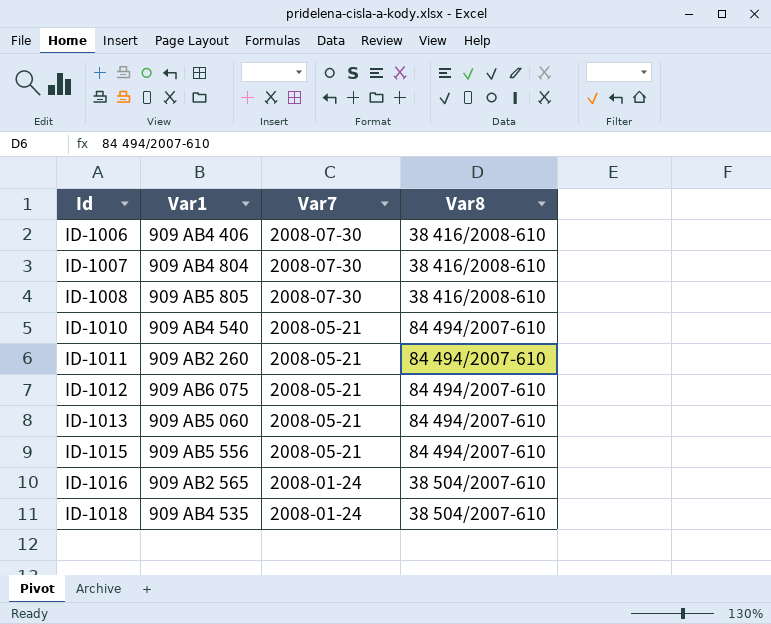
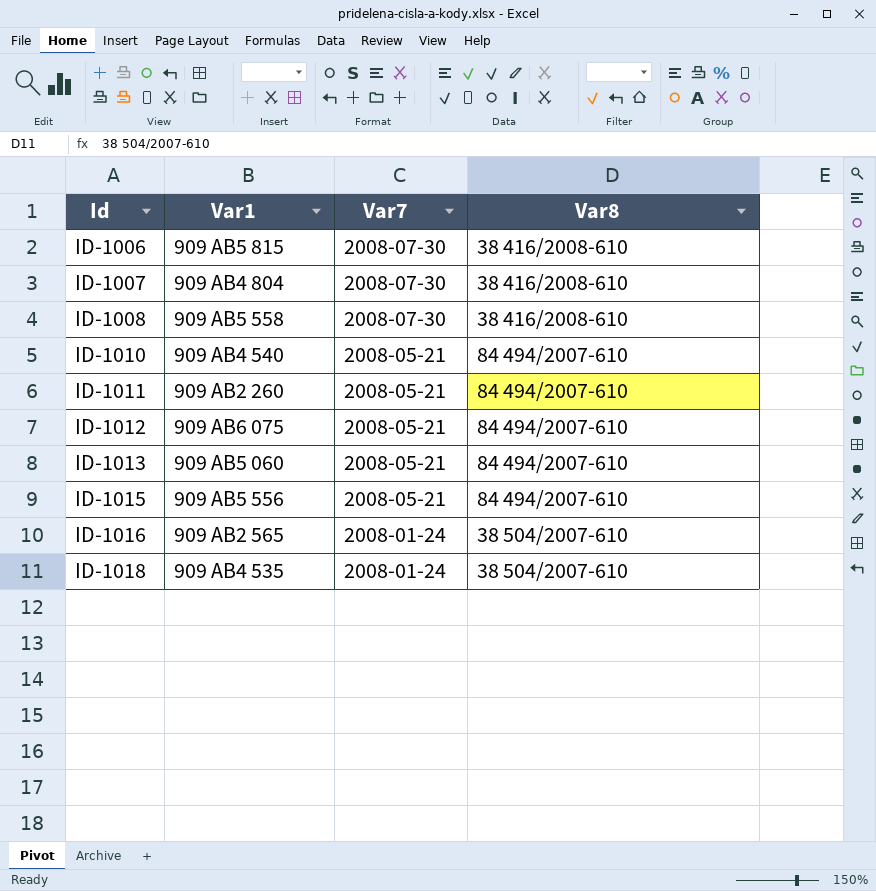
ID-1006 | Var1: 909 AB4 406 -> 909 AB5 815
ID-1008 | Var1: 909 AB5 805 -> 909 AB5 558

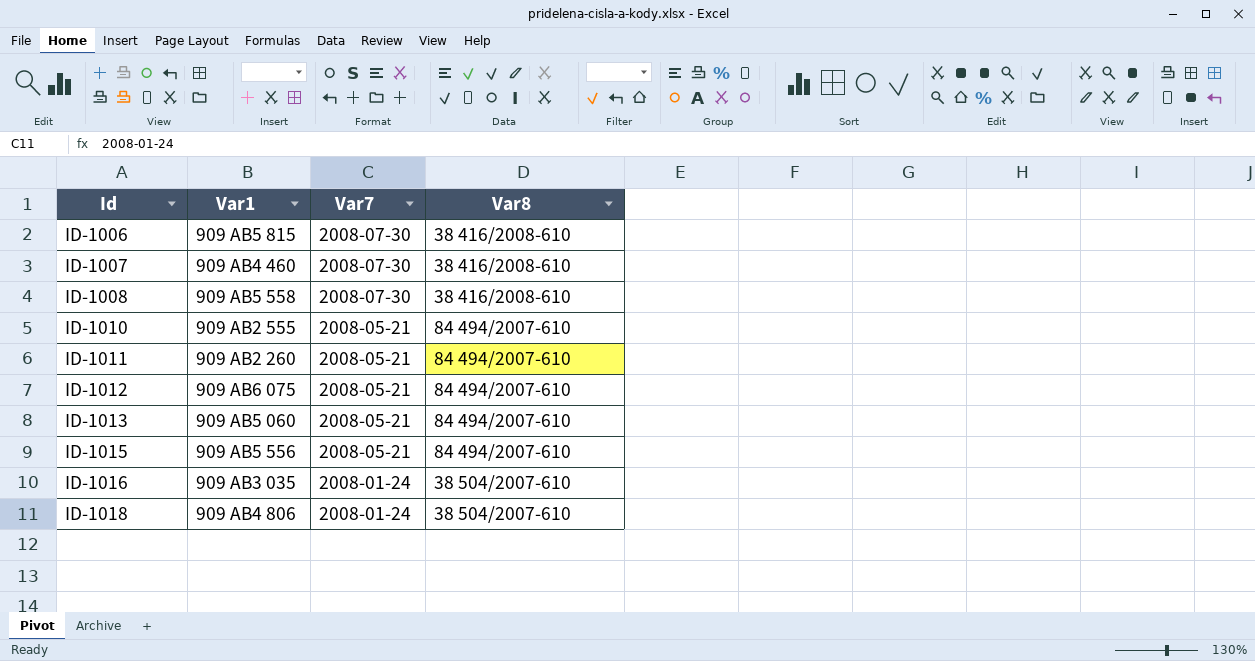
ID-1007 | Var1: 909 AB4 804 -> 909 AB4 460
ID-1010 | Var1: 909 AB4 540 -> 909 AB2 555
ID-1016 | Var1: 909 AB2 565 -> 909 AB3 035
ID-1018 | Var1: 909 AB4 535 -> 909 AB4 806

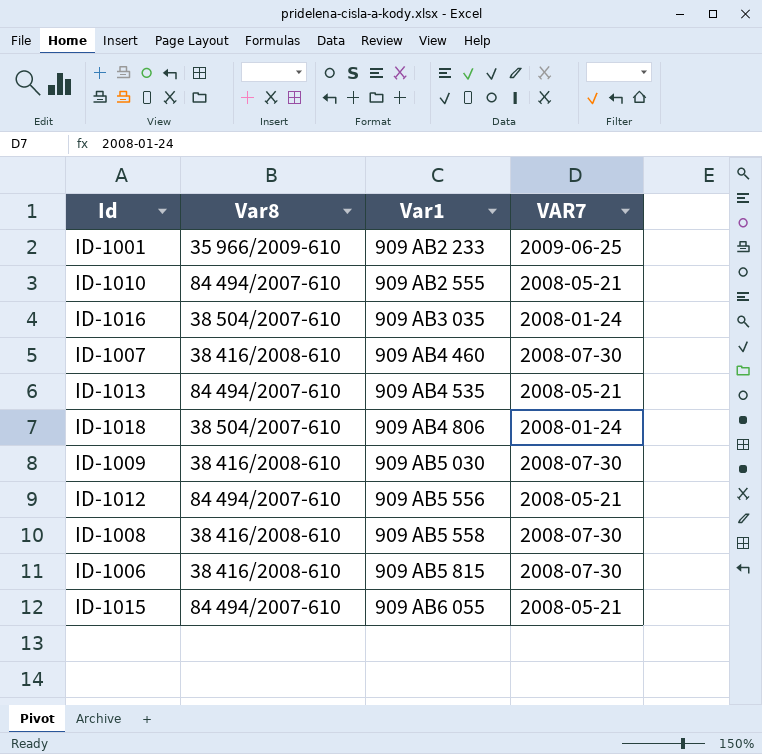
row order: Id ascending -> Var1 ascending
column Var8 | position: 4 -> 2
column name: Var7 -> VAR7
row ID-1011: 909 AB2 260 | 2008-05-21 | 84 494/2007-610 -> none
row ID-1001: none -> 35 966/2009-610 | 909 AB2 233 | 2009-06-25
ID-1013 | Var1: 909 AB5 060 -> 909 AB4 535
row ID-1009: none -> 38 416/2008-610 | 909 AB5 030 | 2008-07-30
ID-1012 | Var1: 909 AB6 075 -> 909 AB5 556
ID-1015 | Var1: 909 AB5 556 -> 909 AB6 055

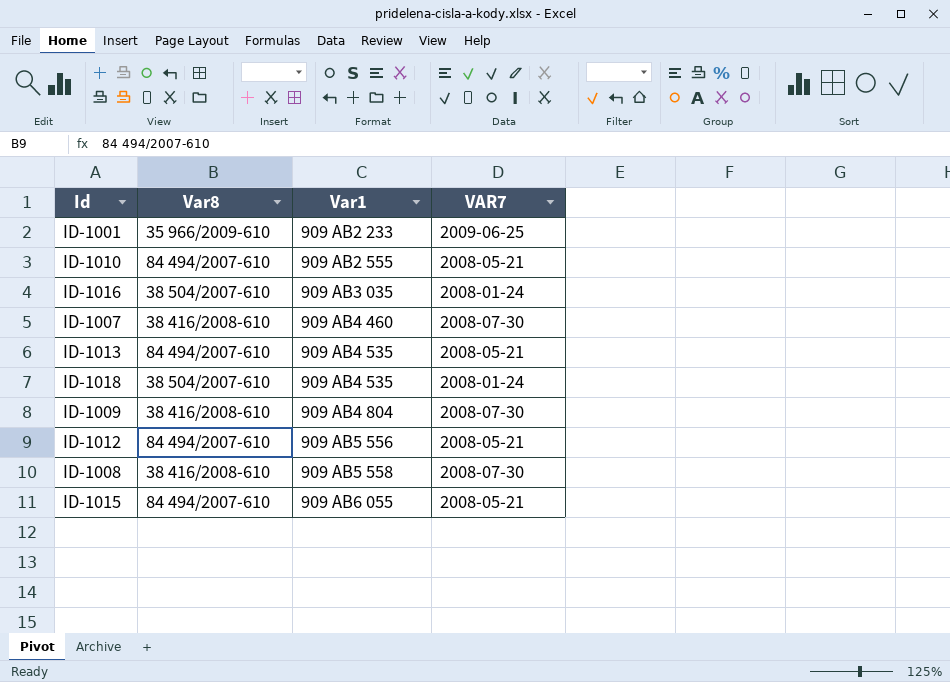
row ID-1006: 38 416/2008-610 | 909 AB5 815 | 2008-07-30 -> none
ID-1018 | Var1: 909 AB4 806 -> 909 AB4 535
ID-1009 | Var1: 909 AB5 030 -> 909 AB4 804

